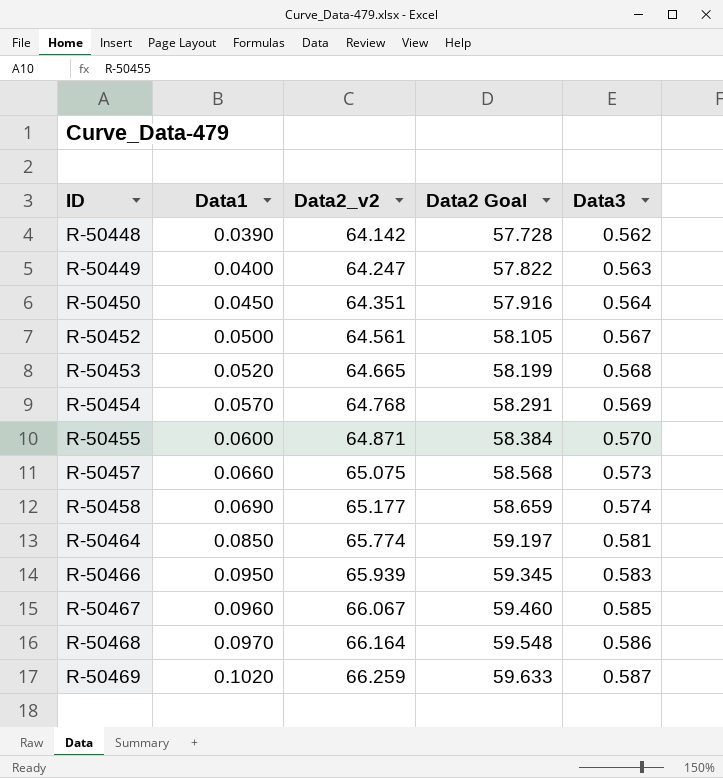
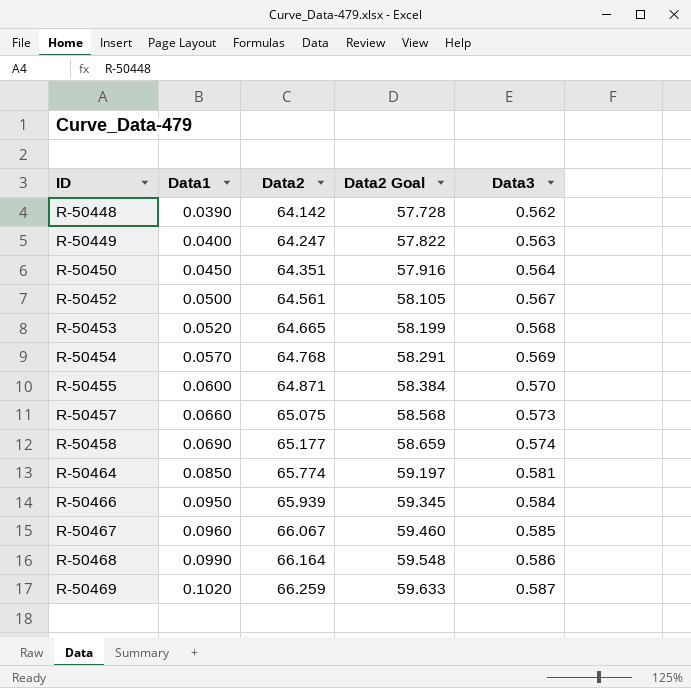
column name: Data2_v2 -> Data2
R-50466 | Data3: 0.583 -> 0.584
R-50468 | Data1: 0.0970 -> 0.0990

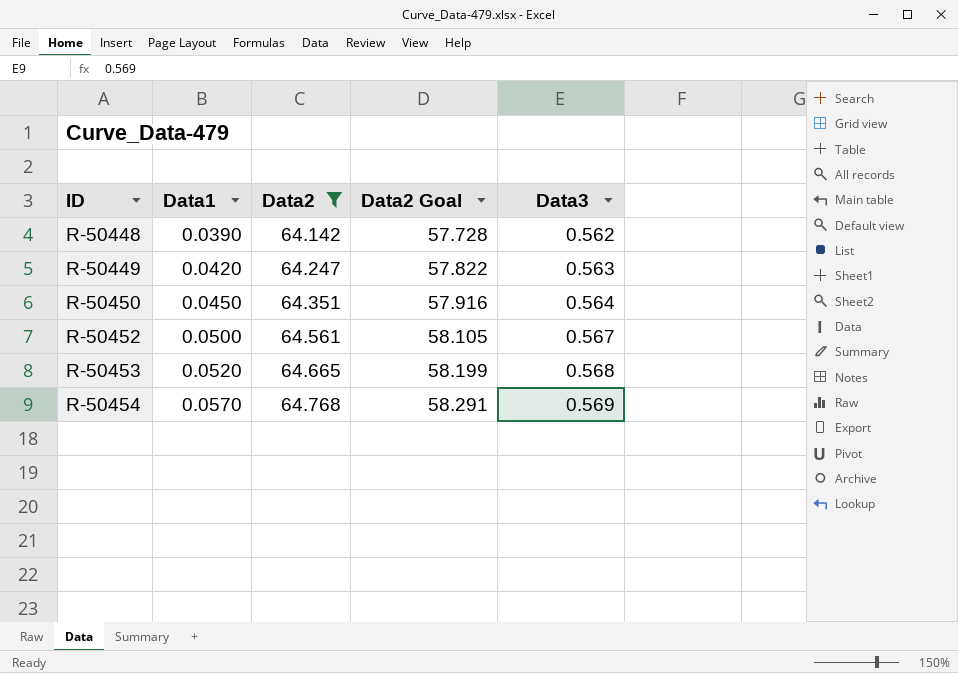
filter: none -> Data2 <= 64.768
R-50449 | Data1: 0.0400 -> 0.0420

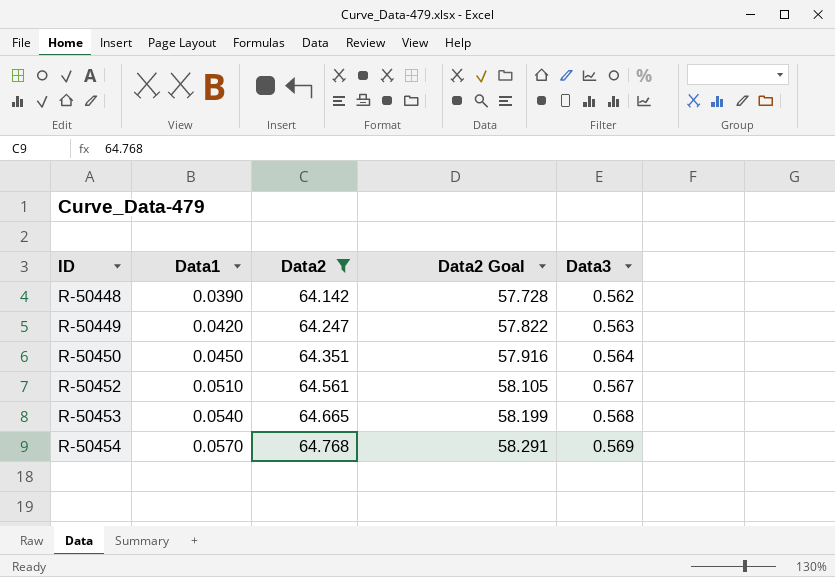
R-50452 | Data1: 0.0500 -> 0.0510
R-50453 | Data1: 0.0520 -> 0.0540

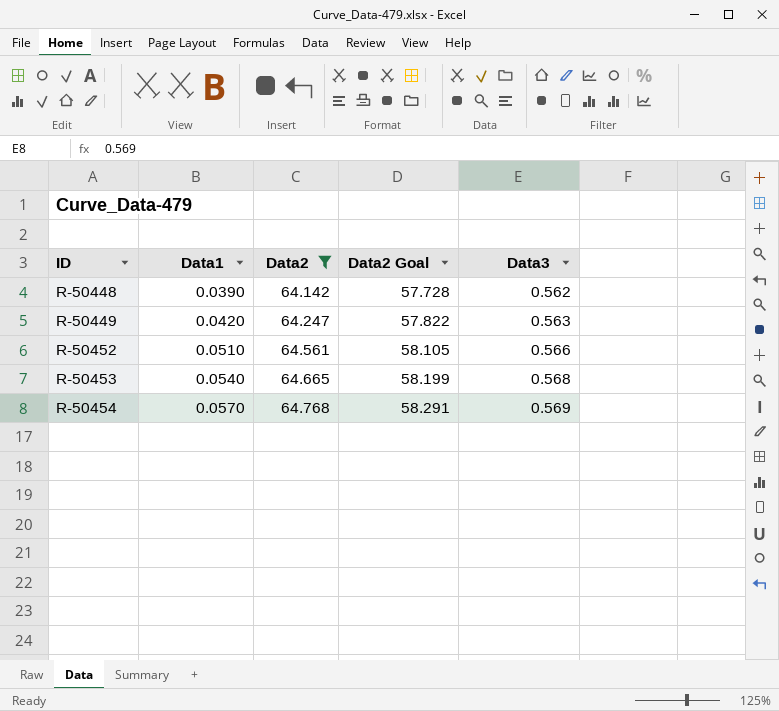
row R-50450: 0.0450 | 64.351 | 57.916 | 0.564 -> none
R-50452 | Data3: 0.567 -> 0.566

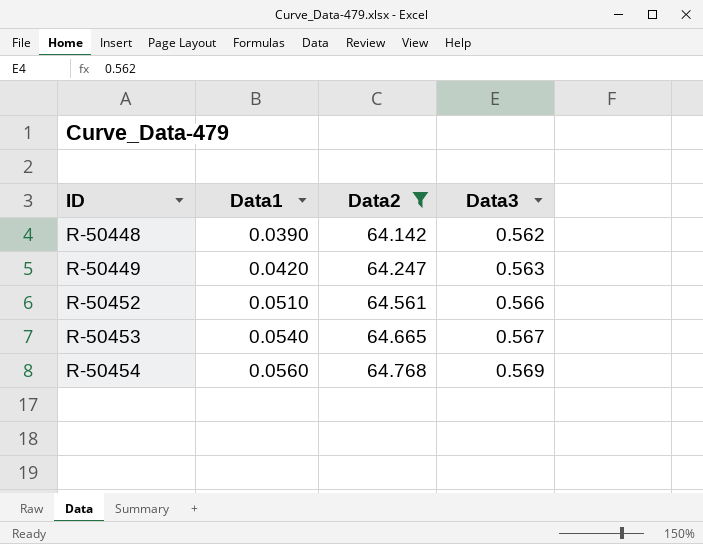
column Data2 Goal | formula: [Data2] * 0.9 -> none
R-50453 | Data3: 0.568 -> 0.567
R-50454 | Data1: 0.0570 -> 0.0560

